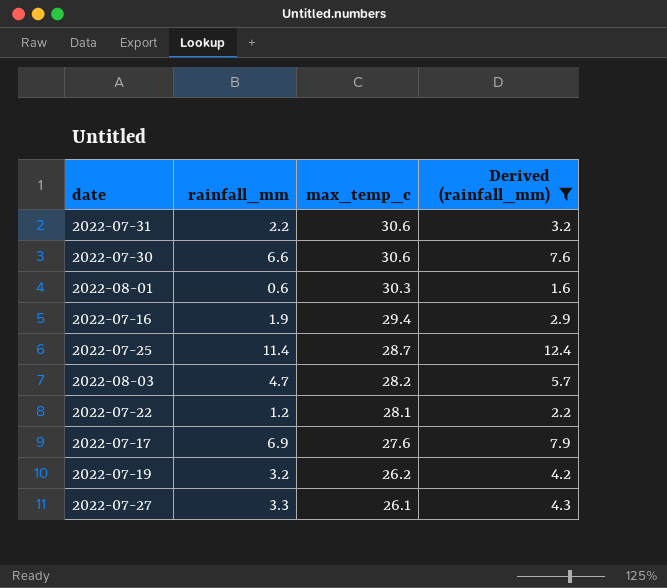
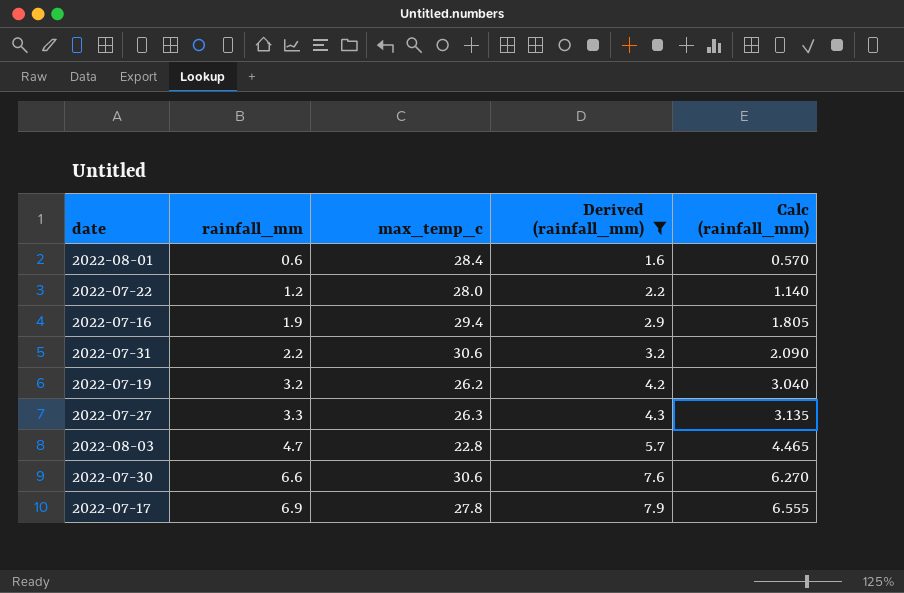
row order: max_temp_c descending -> rainfall_mm ascending
column Calc (rainfall_mm) | formula: none -> [rainfall_mm] * 0.95
row 2022-07-25: 11.4 | 28.7 | 12.4 -> none
2022-08-01 | max_temp_c: 30.3 -> 28.4
2022-07-22 | max_temp_c: 28.1 -> 28.0
2022-07-27 | max_temp_c: 26.1 -> 26.3
2022-08-03 | max_temp_c: 28.2 -> 22.8
2022-07-17 | max_temp_c: 27.6 -> 27.8

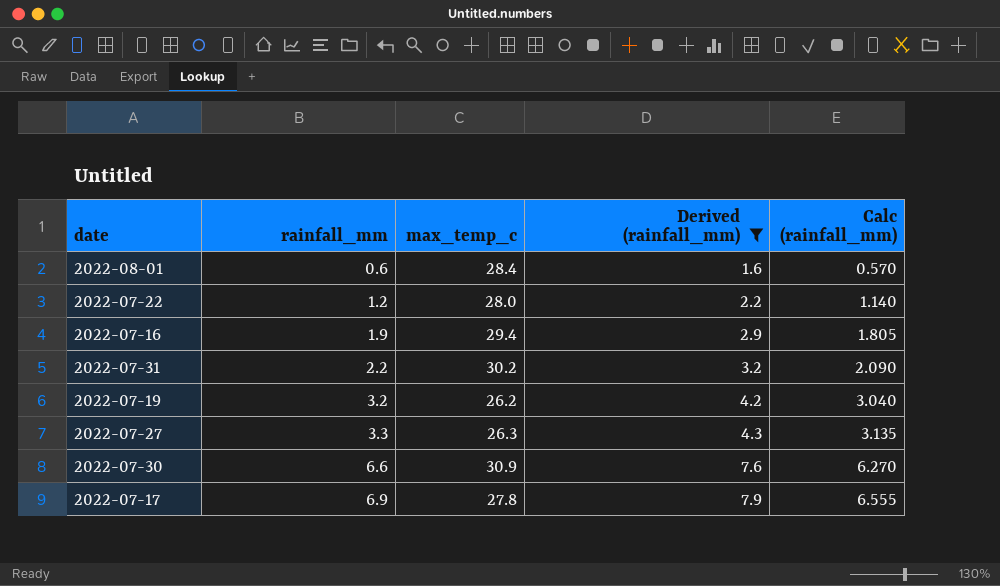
row 2022-08-03: 4.7 | 22.8 | 5.7 | 4.465 -> none
2022-07-31 | max_temp_c: 30.6 -> 30.2
2022-07-30 | max_temp_c: 30.6 -> 30.9

